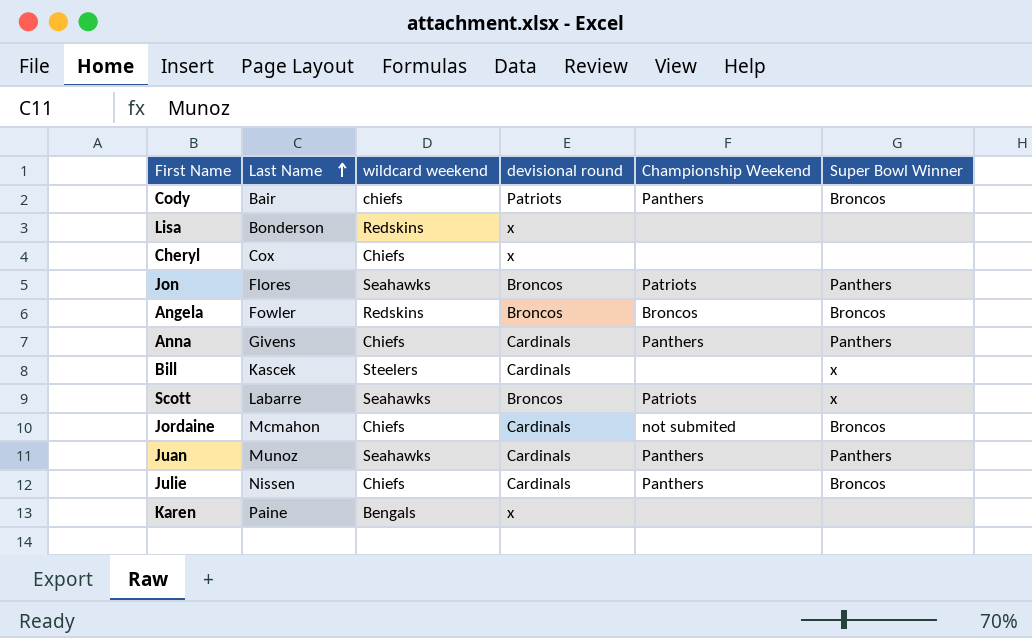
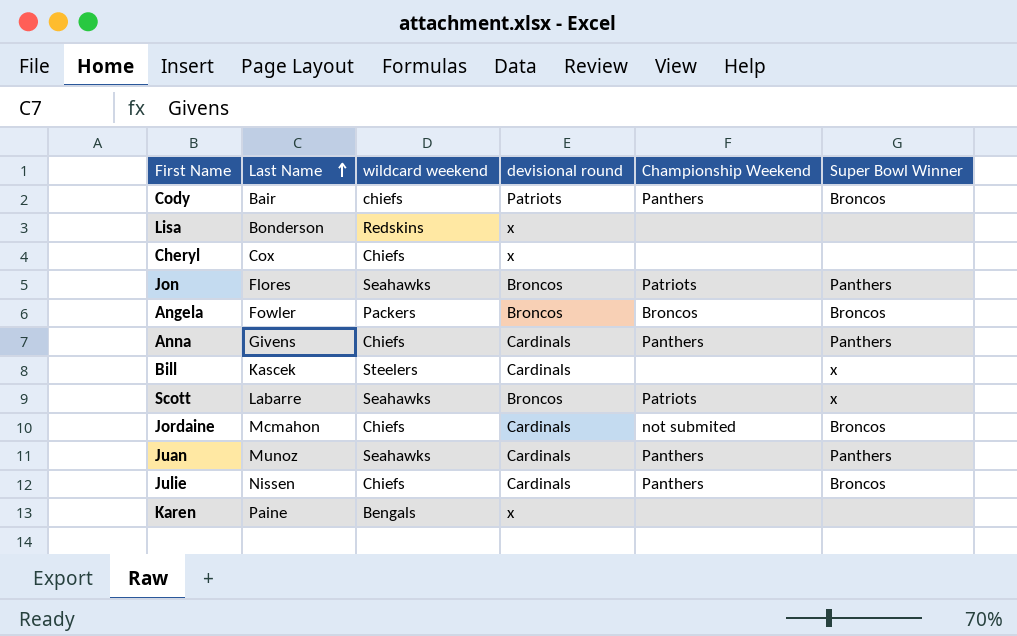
Angela | wildcard weekend: Redskins -> Packers

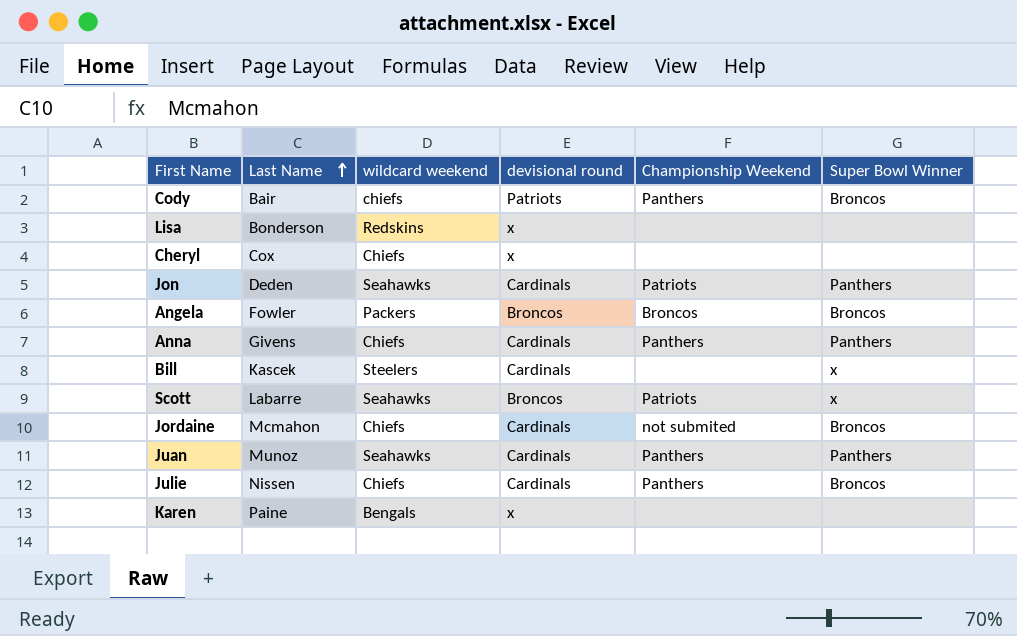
Jon | Last Name: Flores -> Deden
Jon | devisional round: Broncos -> Cardinals

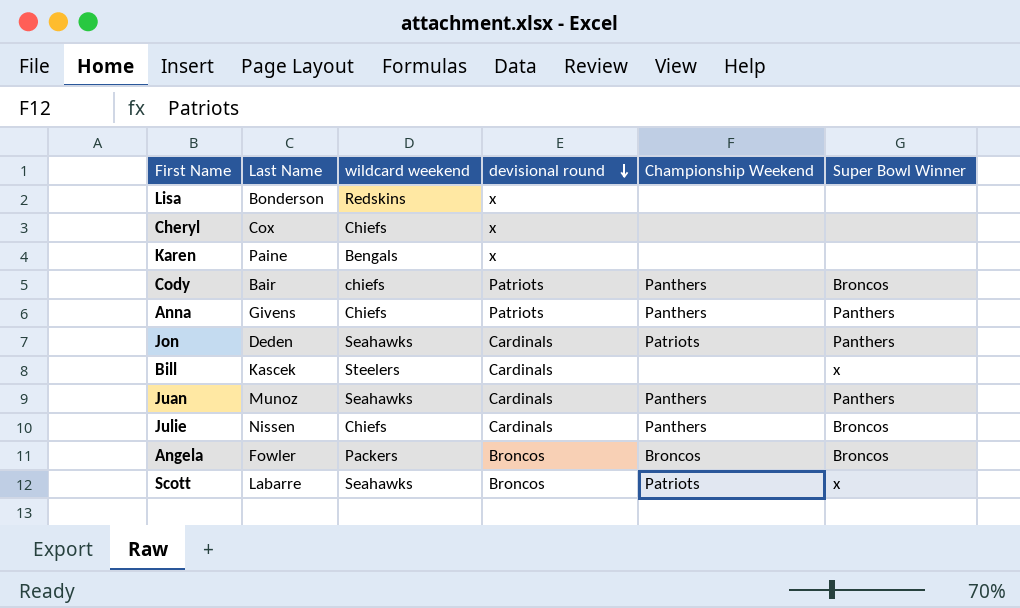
row order: Last Name ascending -> devisional round descending
row Jordaine: Mcmahon | Chiefs | Cardinals | not submited | Broncos -> none
Anna | devisional round: Cardinals -> Patriots

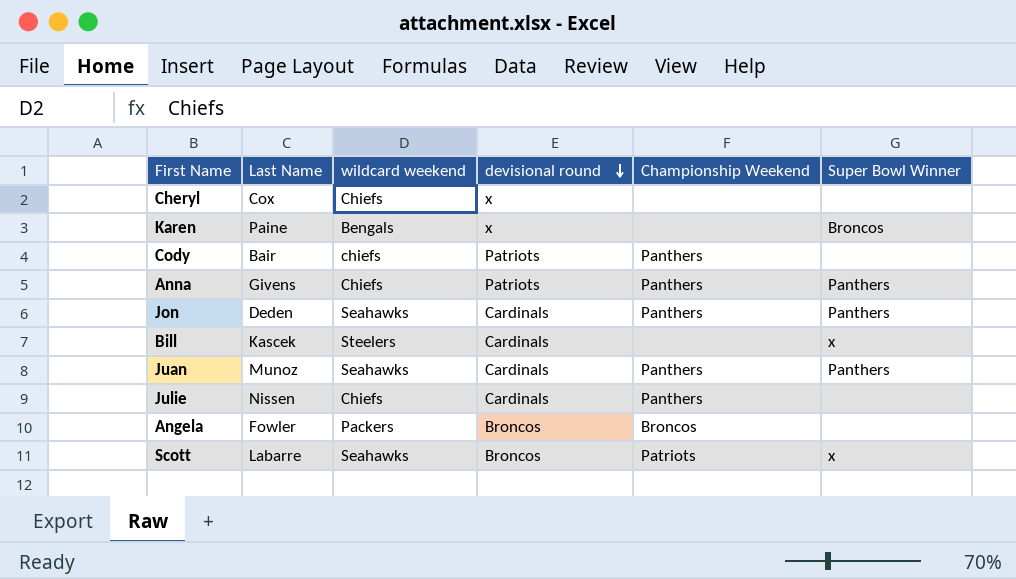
row Lisa: Bonderson | Redskins | x | none | none -> none
Karen | Super Bowl Winner: none -> Broncos
Cody | Super Bowl Winner: Broncos -> none
Jon | Championship Weekend: Patriots -> Panthers
Julie | Super Bowl Winner: Broncos -> none
Angela | Super Bowl Winner: Broncos -> none

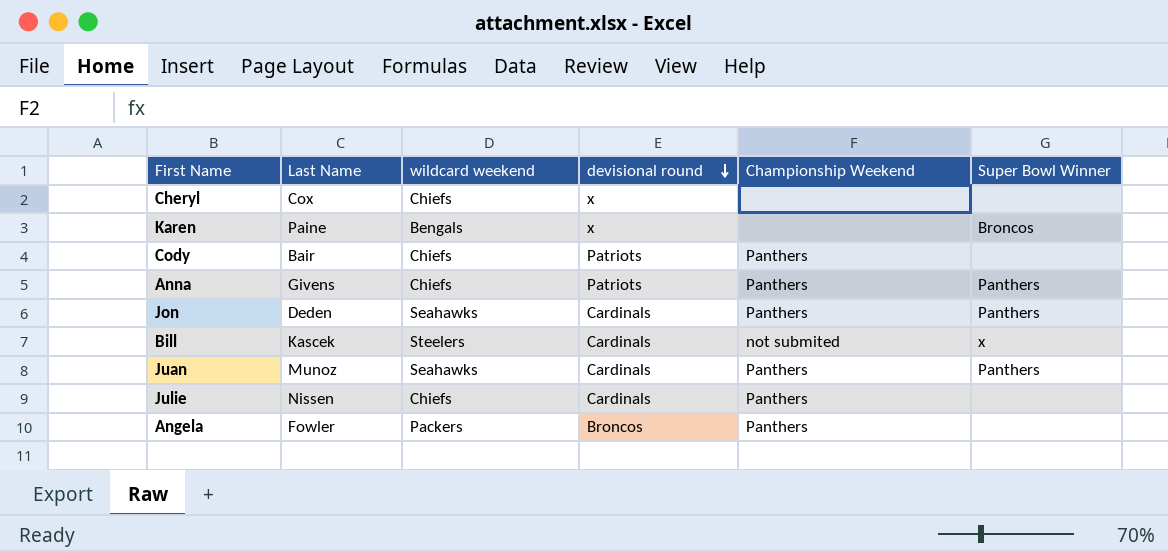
row Scott: Labarre | Seahawks | Broncos | Patriots | x -> none
Cody | wildcard weekend: chiefs -> Chiefs
Bill | Championship Weekend: none -> not submited
Angela | Championship Weekend: Broncos -> Panthers

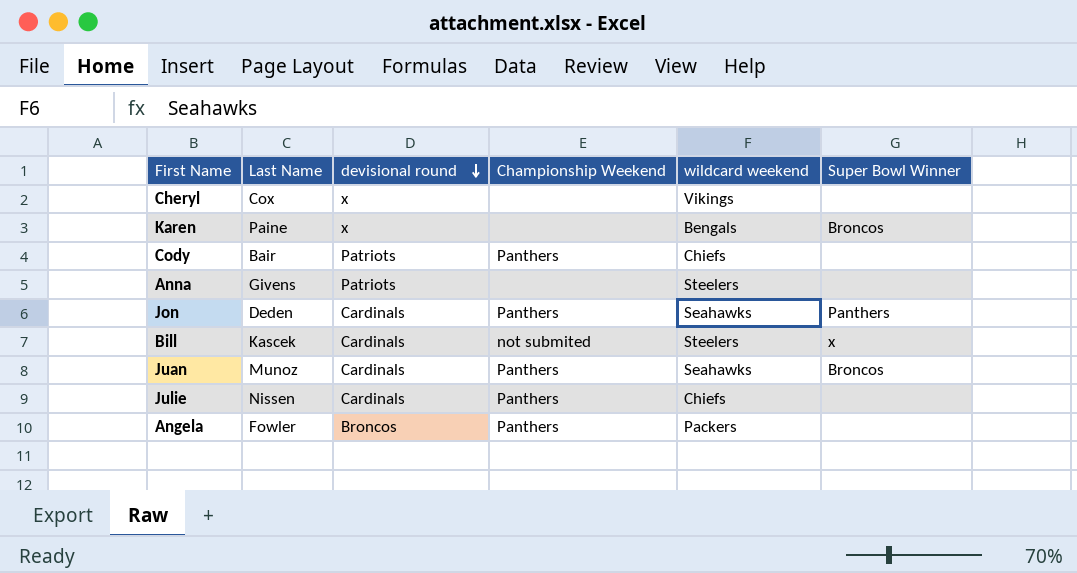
column wildcard weekend | position: 3 -> 5
Cheryl | wildcard weekend: Chiefs -> Vikings
Anna | Championship Weekend: Panthers -> none
Anna | wildcard weekend: Chiefs -> Steelers
Anna | Super Bowl Winner: Panthers -> none
Juan | Super Bowl Winner: Panthers -> Broncos

